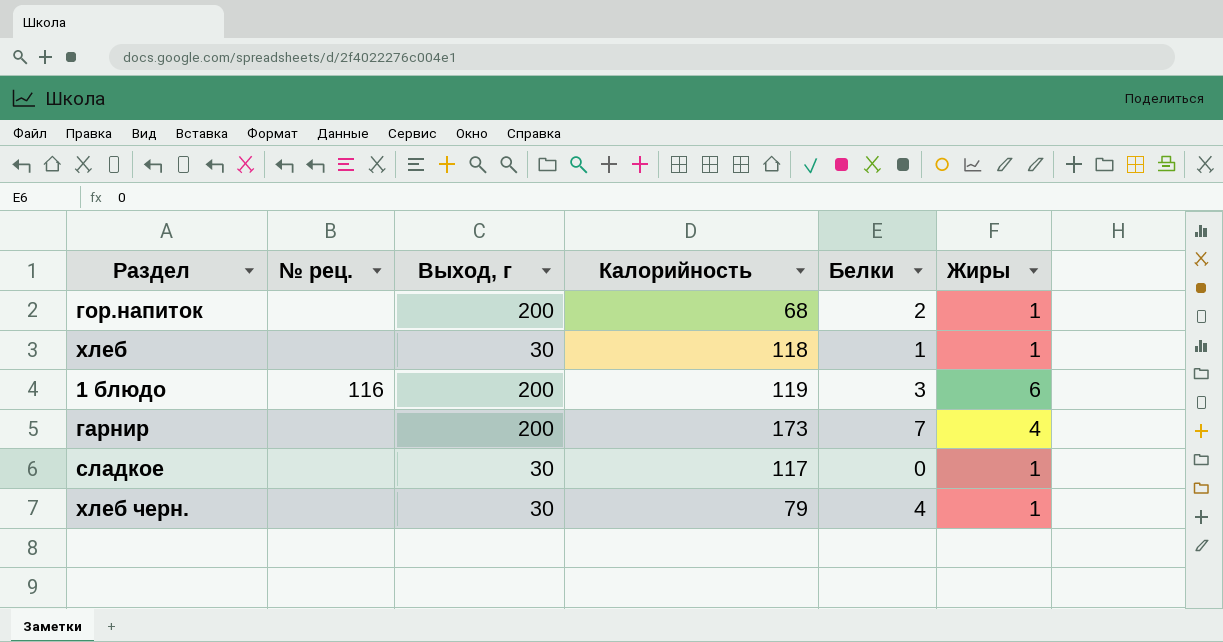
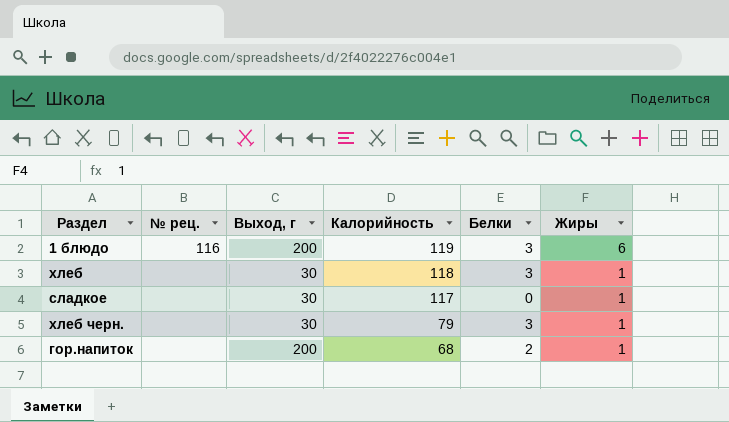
row order: none -> Калорийность descending
row гарнир: none | 200 | 173 | 7 | 4 -> none
хлеб | Белки: 1 -> 3
хлеб черн. | Белки: 4 -> 3

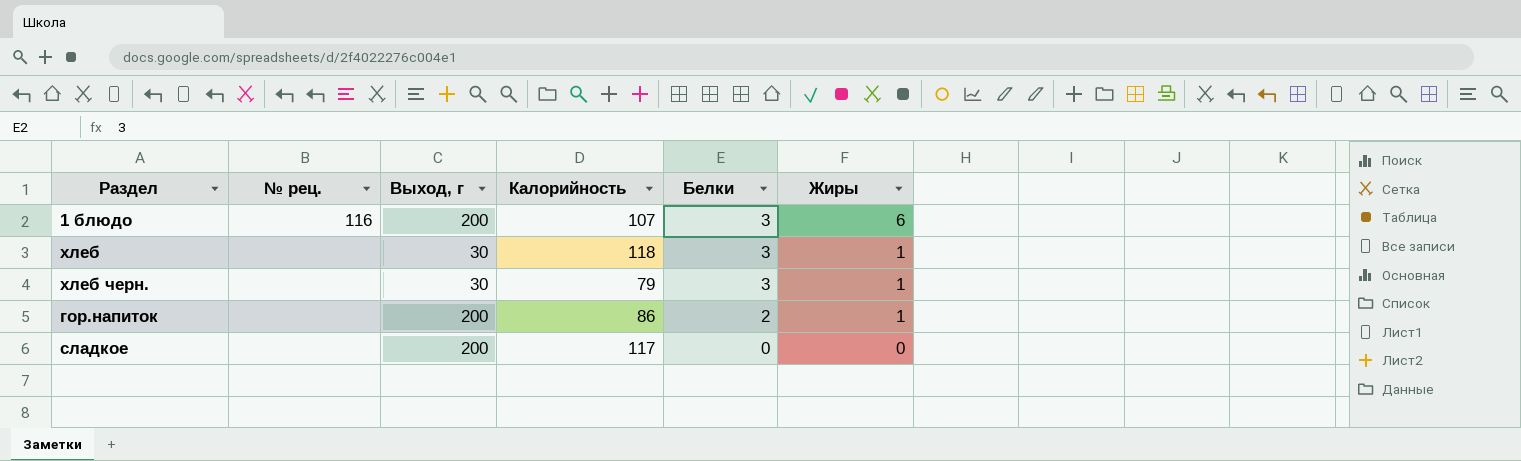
row order: Калорийность descending -> Белки descending
1 блюдо | Калорийность: 119 -> 107
гор.напиток | Калорийность: 68 -> 86
сладкое | Выход, г: 30 -> 200
сладкое | Жиры: 1 -> 0

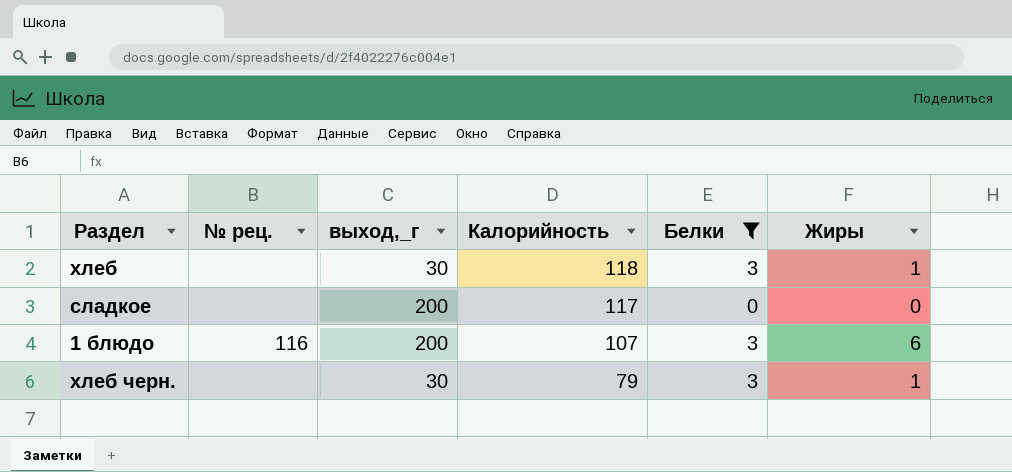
filter: none -> Белки != 2
row order: Белки descending -> Калорийность descending
column name: Выход, г -> выход,_г

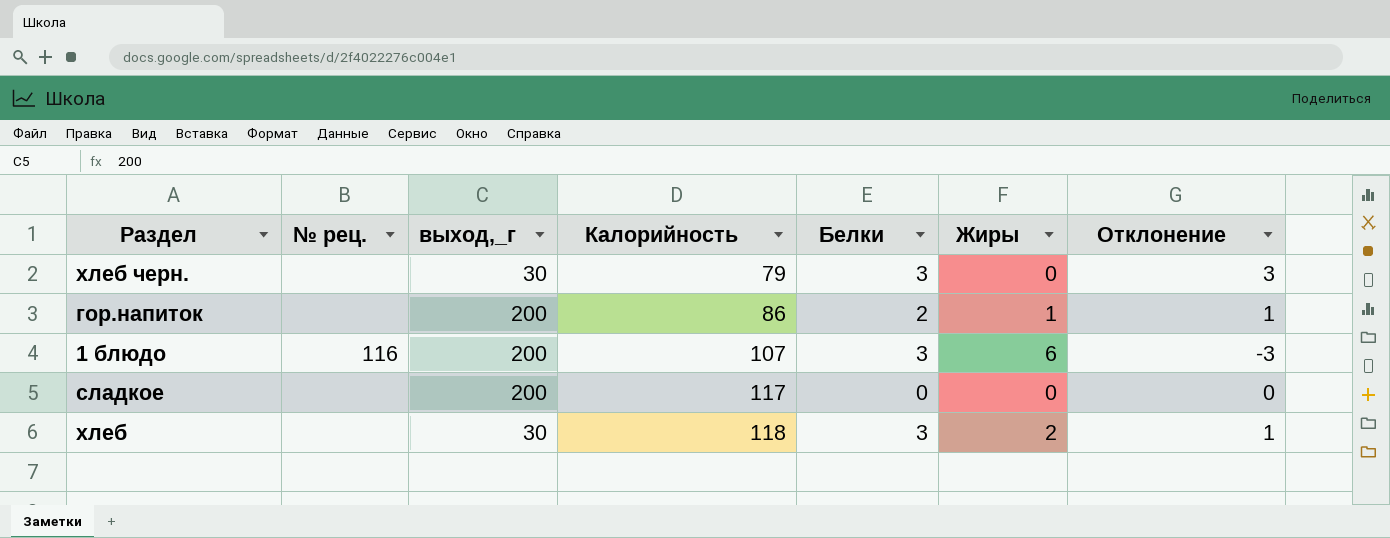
filter: Белки != 2 -> none
row order: Калорийность descending -> Калорийность ascending
column Отклонение | formula: none -> [Белки] - [Жиры]
хлеб черн. | Жиры: 1 -> 0
хлеб | Жиры: 1 -> 2

